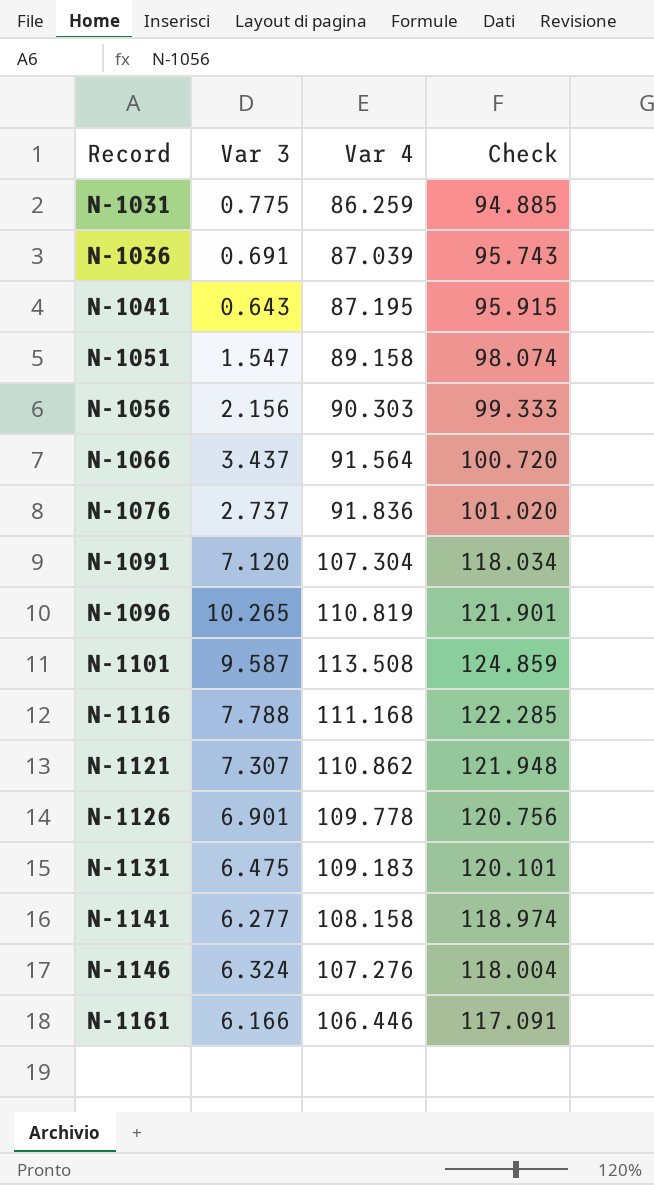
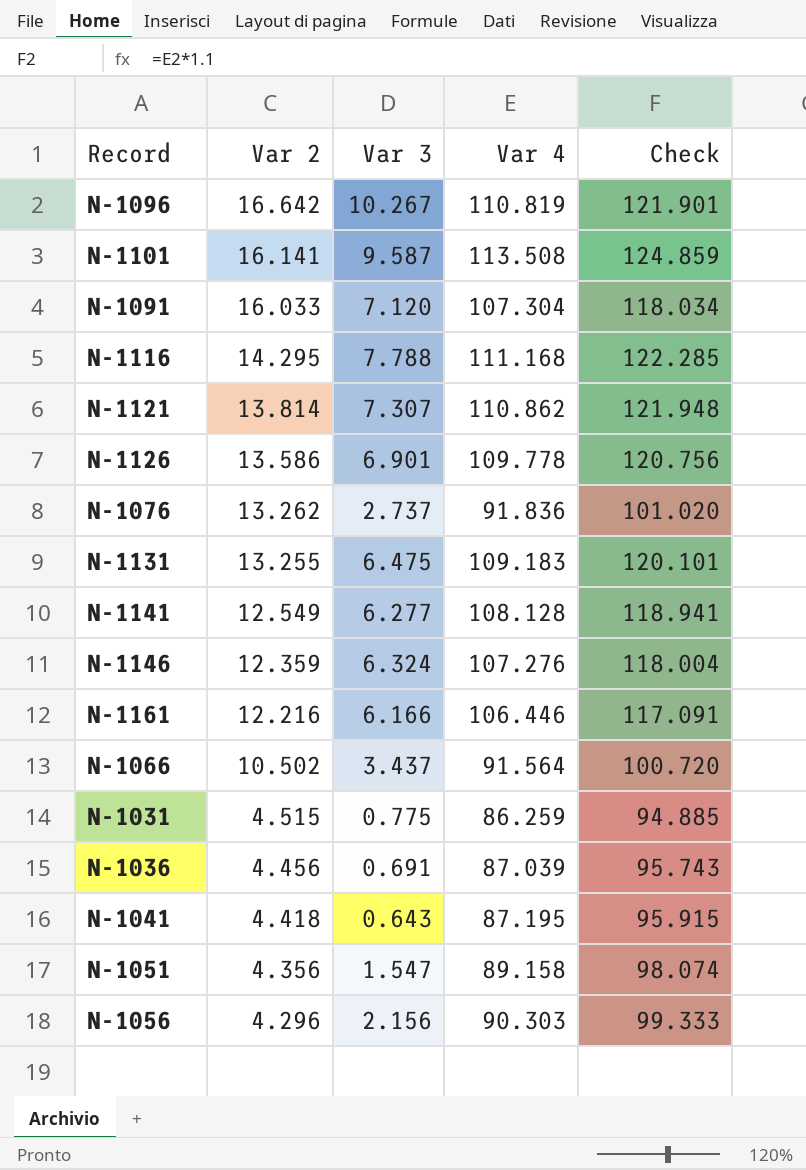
row order: Record ascending -> Var 2 descending
column Var 2 | position: none -> 2
N-1096 | Var 3: 10.265 -> 10.267
N-1141 | Var 4: 108.158 -> 108.128
N-1141 | Check: 118.974 -> 118.941

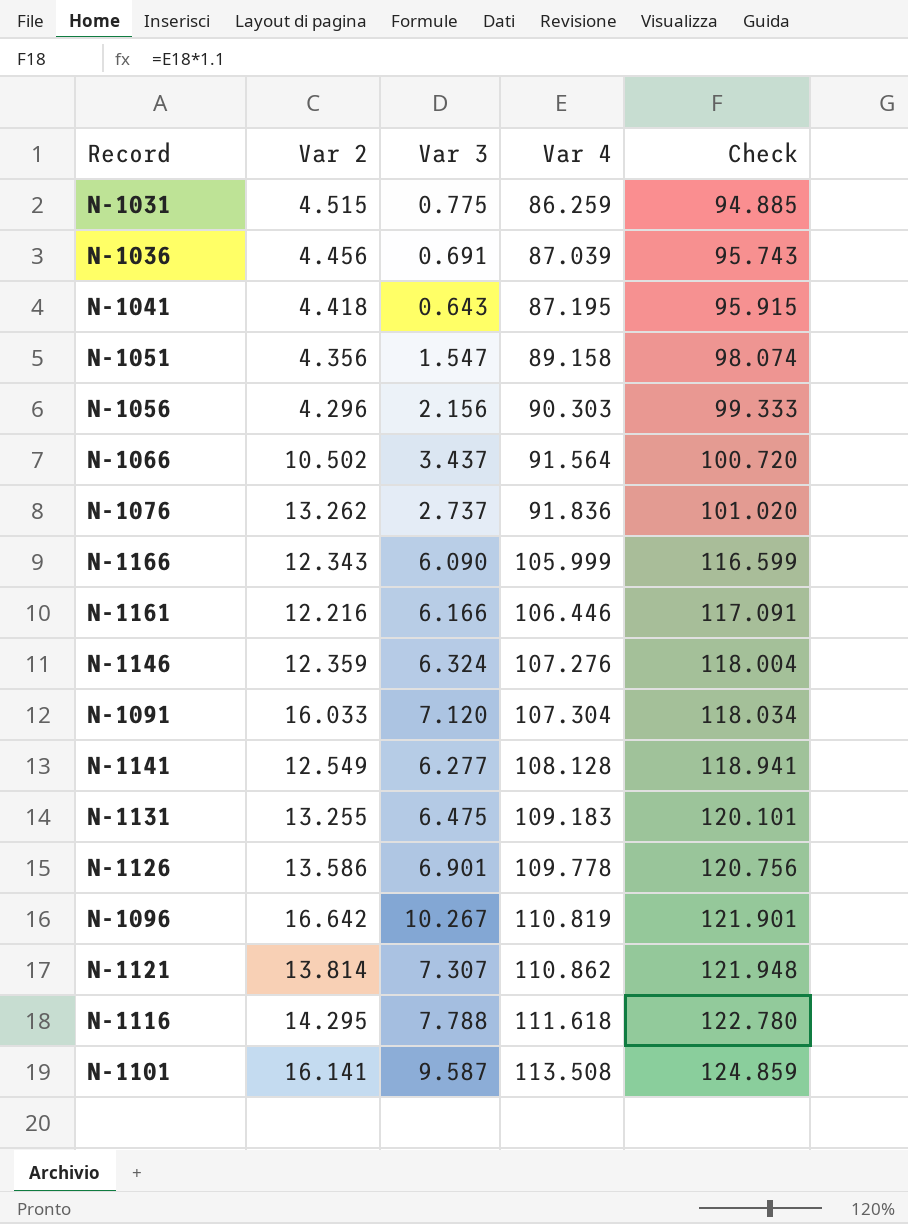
row order: Var 2 descending -> Var 4 ascending
row N-1166: none -> 12.343 | 6.090 | 105.999 | 116.599
N-1116 | Var 4: 111.168 -> 111.618
N-1116 | Check: 122.285 -> 122.780

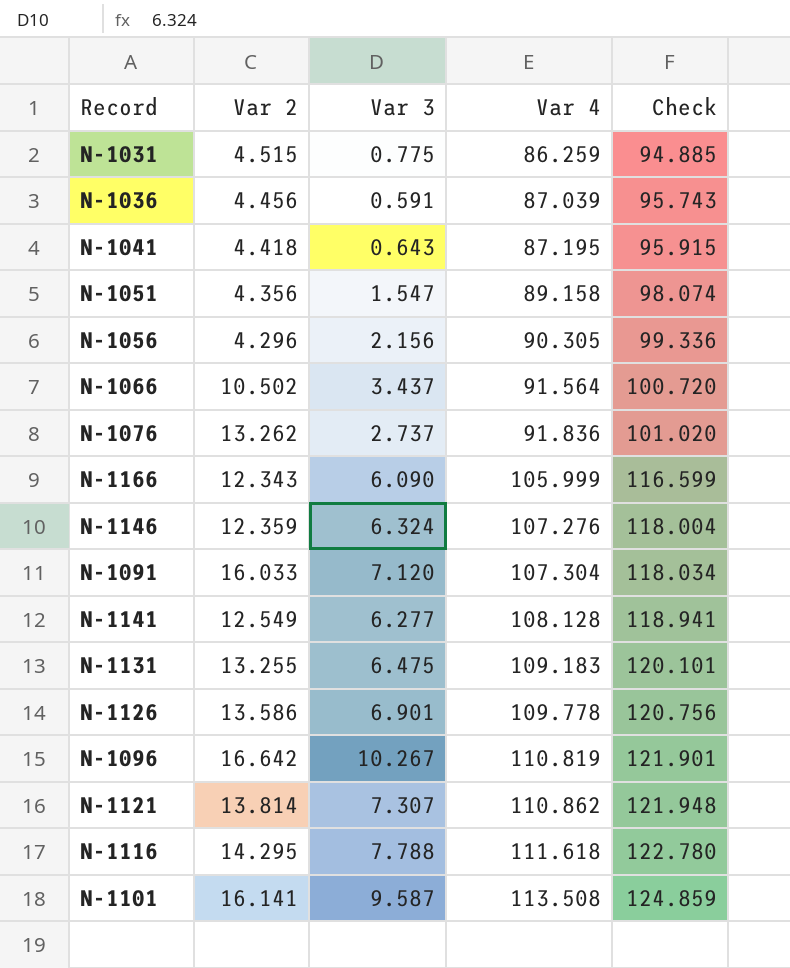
row N-1161: 12.216 | 6.166 | 106.446 | 117.091 -> none
N-1036 | Var 3: 0.691 -> 0.591
N-1056 | Var 4: 90.303 -> 90.305
N-1056 | Check: 99.333 -> 99.336

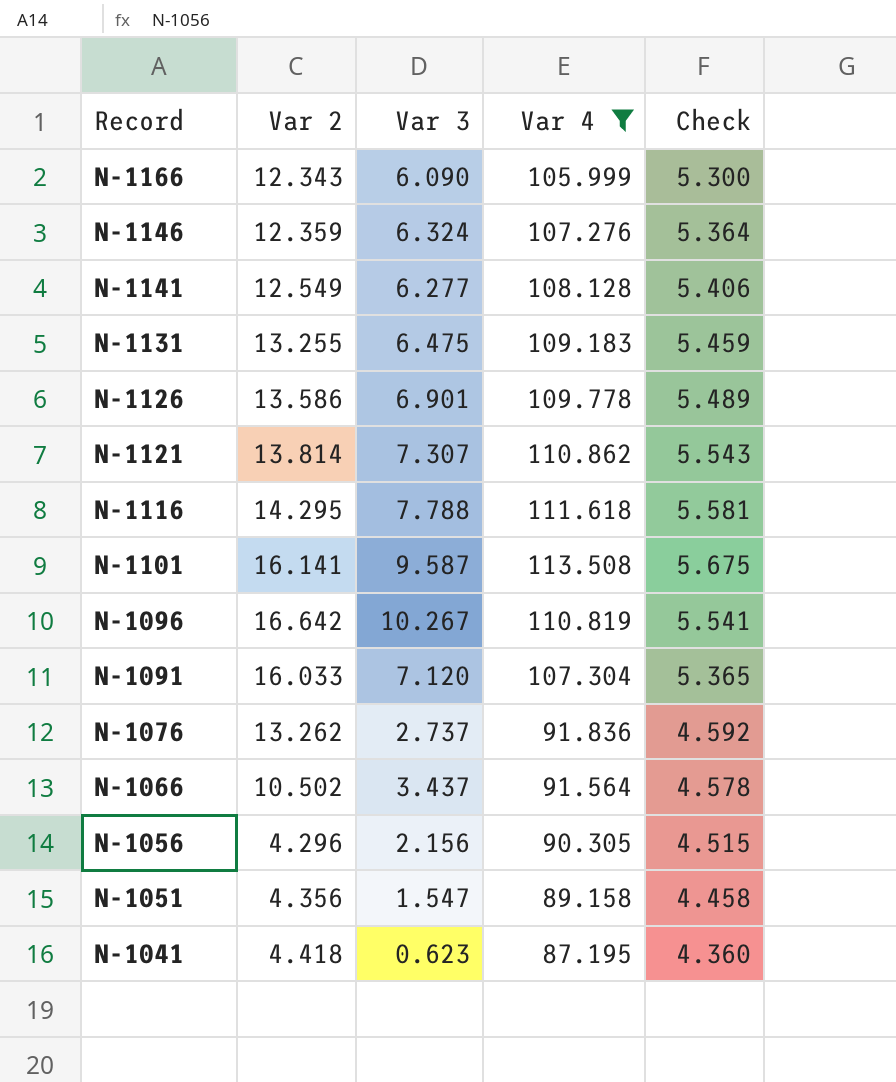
filter: none -> Var 4 >= 87.195
row order: Var 4 ascending -> Record descending
column Check | formula: [Var 4] * 1.1 -> [Var 4] * 0.05
N-1041 | Var 3: 0.643 -> 0.623

